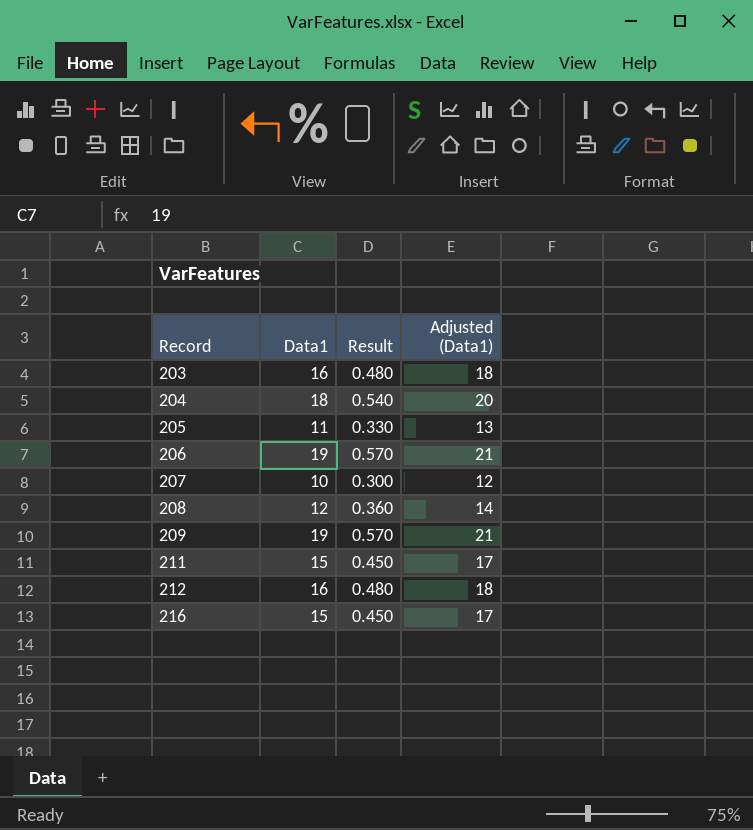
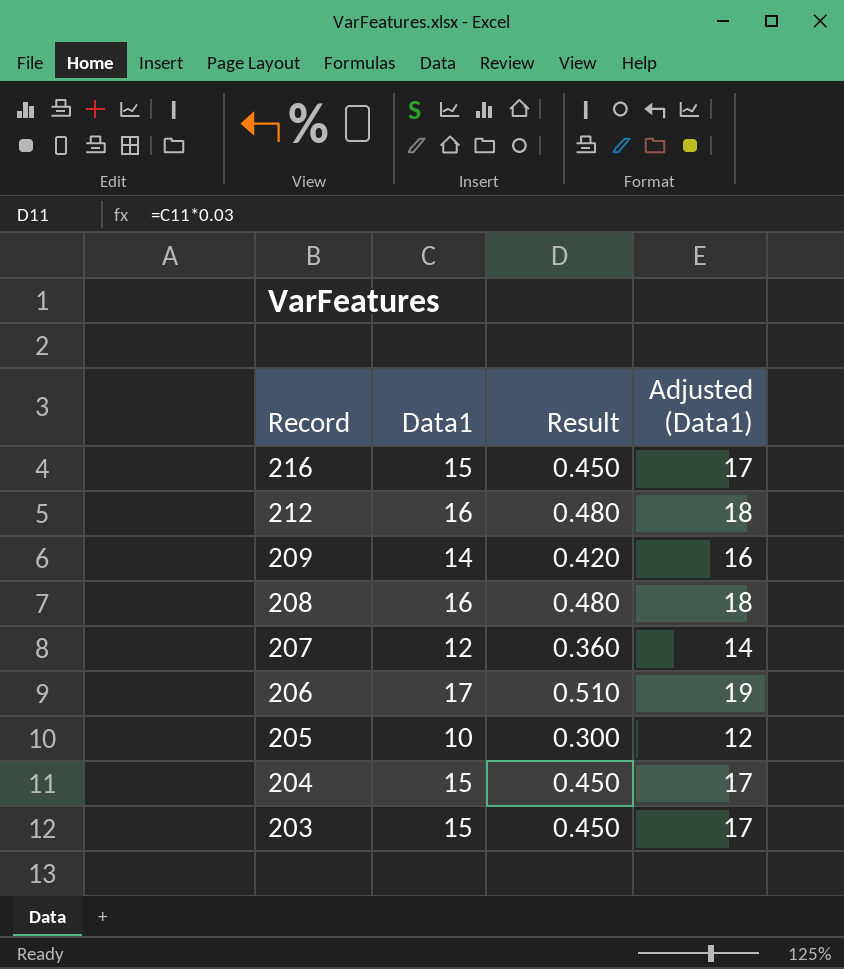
row order: Record ascending -> Record descending
row 211: 15 | 0.450 | 17 -> none
209 | Data1: 19 -> 14
209 | Result: 0.570 -> 0.420
209 | Adjusted (Data1): 21 -> 16
208 | Data1: 12 -> 16
208 | Result: 0.360 -> 0.480
208 | Adjusted (Data1): 14 -> 18
207 | Data1: 10 -> 12
207 | Result: 0.300 -> 0.360
207 | Adjusted (Data1): 12 -> 14
206 | Data1: 19 -> 17
206 | Result: 0.570 -> 0.510
206 | Adjusted (Data1): 21 -> 19
205 | Data1: 11 -> 10
205 | Result: 0.330 -> 0.300
205 | Adjusted (Data1): 13 -> 12
204 | Data1: 18 -> 15
204 | Result: 0.540 -> 0.450
204 | Adjusted (Data1): 20 -> 17
203 | Data1: 16 -> 15
203 | Result: 0.480 -> 0.450
203 | Adjusted (Data1): 18 -> 17

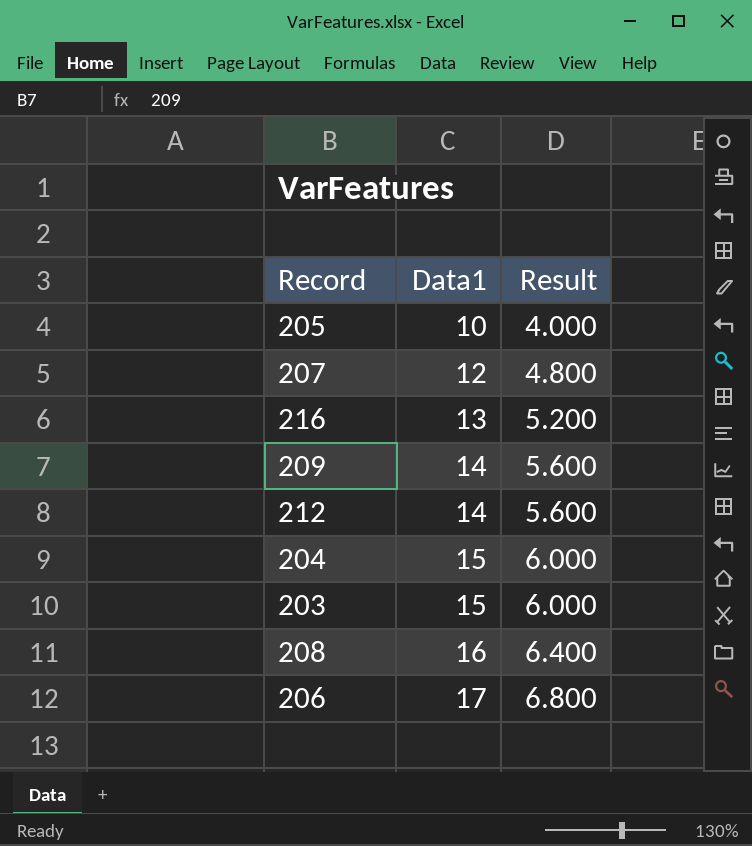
row order: Record descending -> Data1 ascending
column Adjusted (Data1) | formula: [Data1] + 2 -> none
column Result | formula: [Data1] * 0.03 -> [Data1] * 0.4
216 | Data1: 15 -> 13
212 | Data1: 16 -> 14

